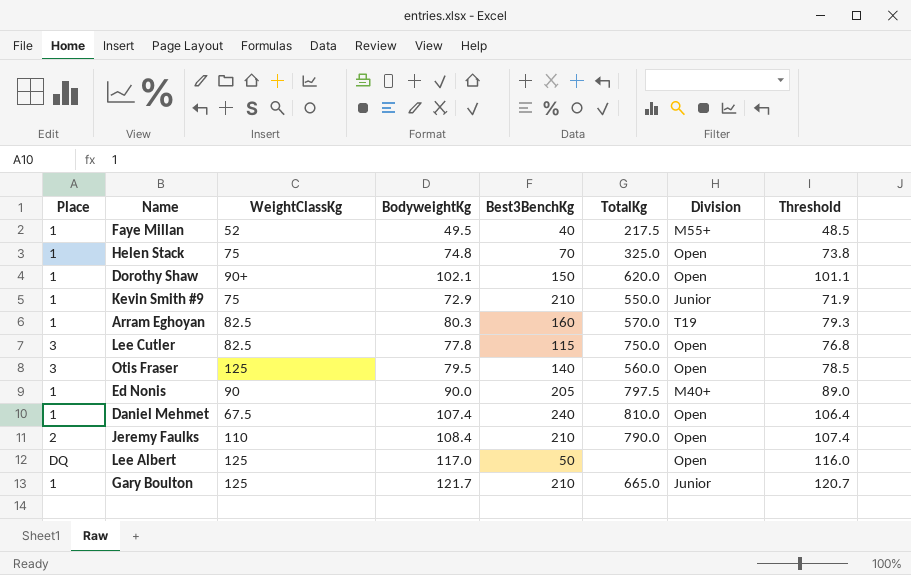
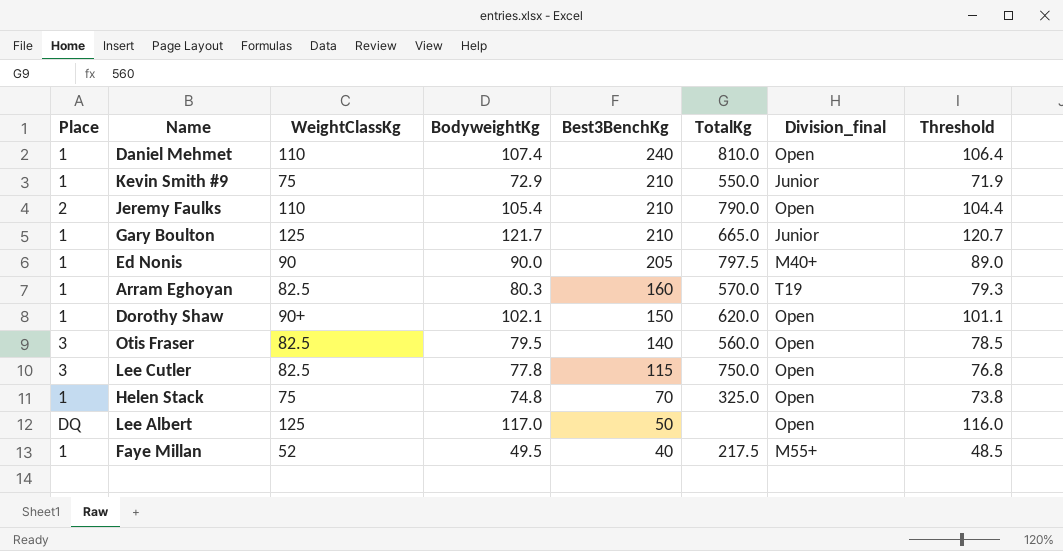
row order: none -> Best3BenchKg descending
column name: Division -> Division_final
Daniel Mehmet | WeightClassKg: 67.5 -> 110
Jeremy Faulks | BodyweightKg: 108.4 -> 105.4
Jeremy Faulks | Threshold: 107.4 -> 104.4
Otis Fraser | WeightClassKg: 125 -> 82.5

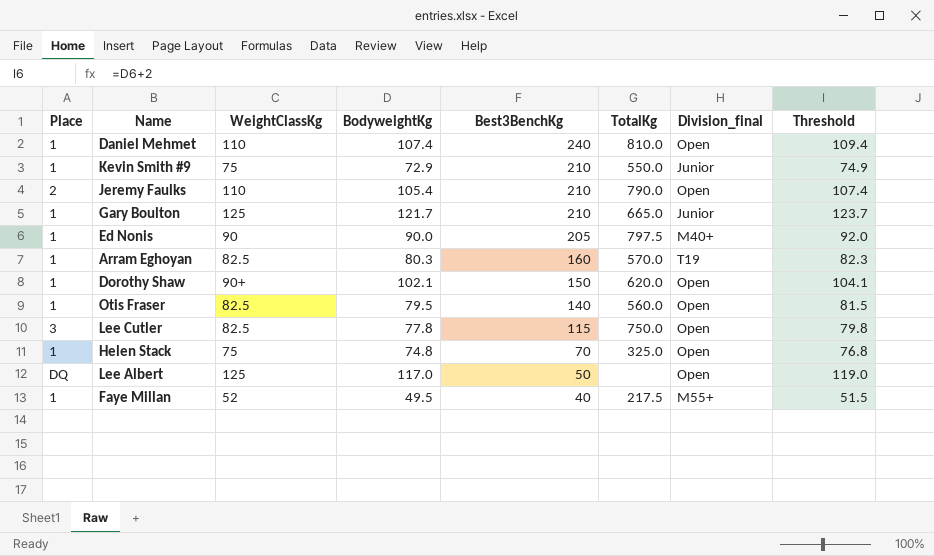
column Threshold | formula: [BodyweightKg] - 1 -> [BodyweightKg] + 2
Otis Fraser | Place: 3 -> 1

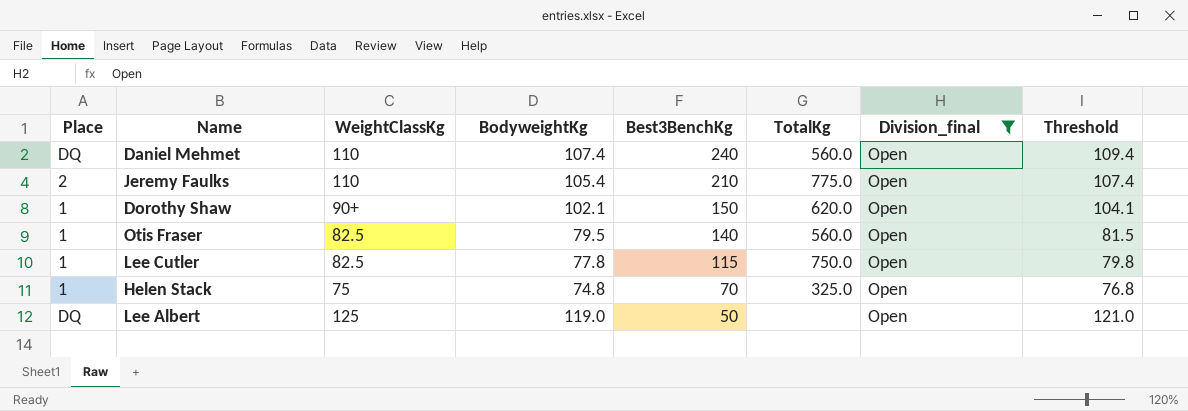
filter: none -> Division_final = Open
Daniel Mehmet | Place: 1 -> DQ
Daniel Mehmet | TotalKg: 810.0 -> 560.0
Jeremy Faulks | TotalKg: 790.0 -> 775.0
Lee Cutler | Place: 3 -> 1
Lee Albert | BodyweightKg: 117.0 -> 119.0
Lee Albert | Threshold: 119.0 -> 121.0

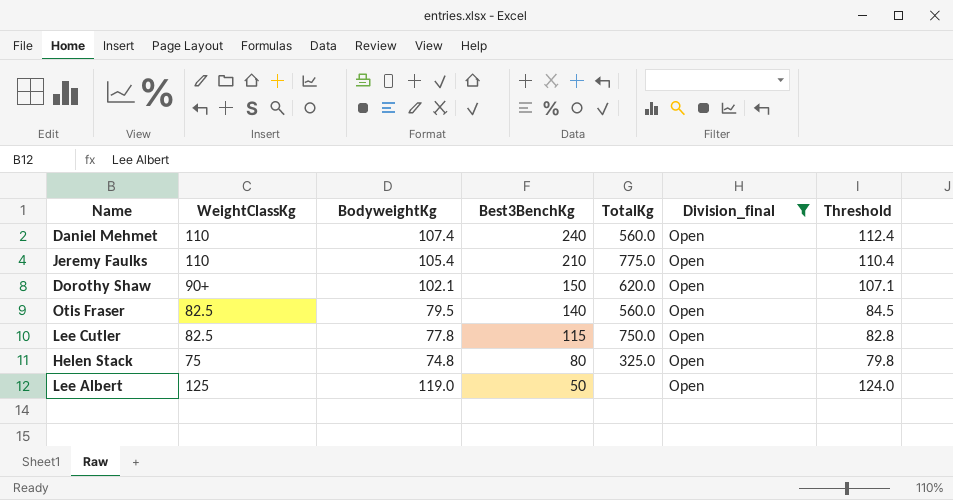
column Place | position: 1 -> none
column Threshold | formula: [BodyweightKg] + 2 -> [BodyweightKg] + 5
Helen Stack | Best3BenchKg: 70 -> 80

